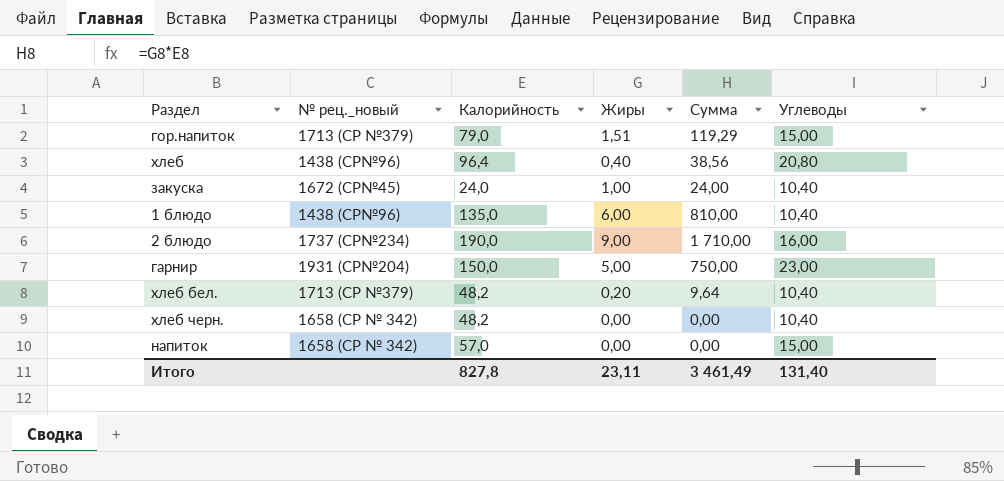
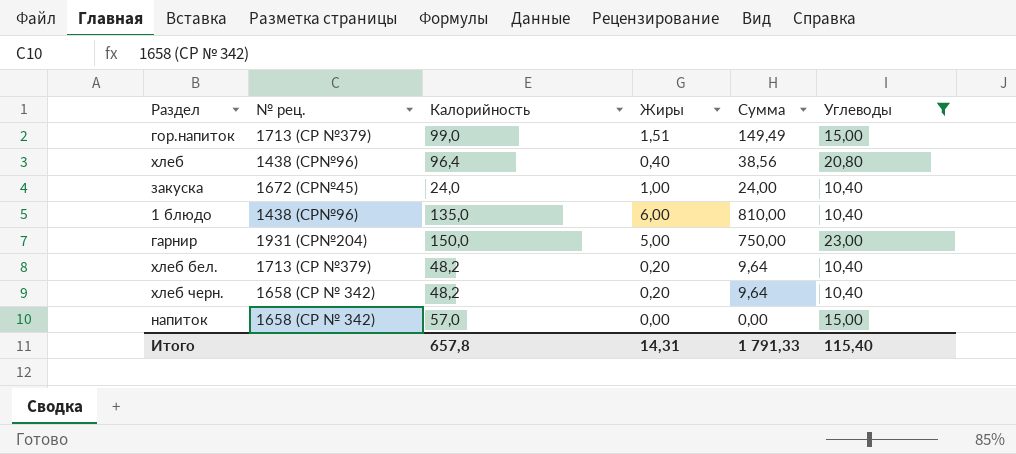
filter: none -> Углеводы != 16,00
column name: № рец._новый -> № рец.
гор.напиток | Калорийность: 79,0 -> 99,0
гор.напиток | Сумма: 119,29 -> 149,49
хлеб черн. | Жиры: 0,00 -> 0,20
хлеб черн. | Сумма: 0,00 -> 9,64
Итого | Калорийность: 827,8 -> 657,8
Итого | Жиры: 23,11 -> 14,31
Итого | Сумма: 3 461,49 -> 1 791,33
Итого | Углеводы: 131,40 -> 115,40

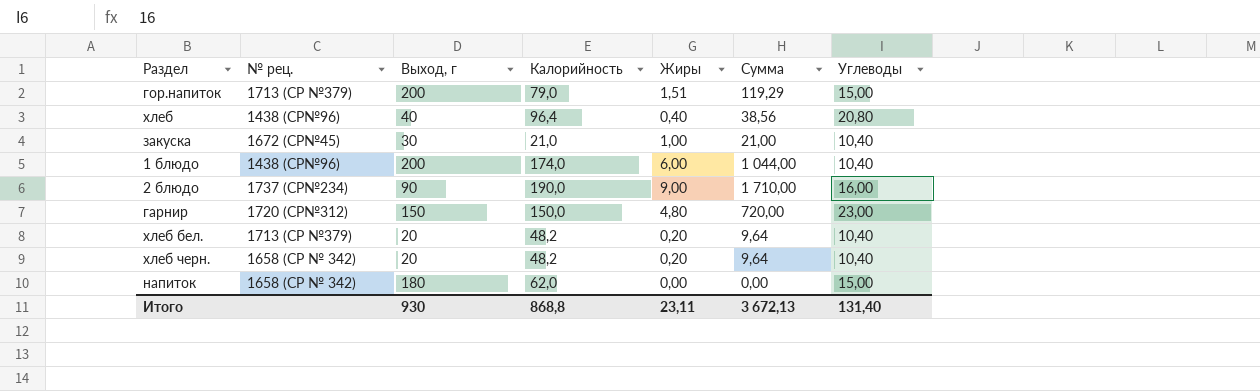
filter: Углеводы != 16,00 -> none
column Выход, г | position: none -> 3
гор.напиток | Калорийность: 99,0 -> 79,0
гор.напиток | Сумма: 149,49 -> 119,29
закуска | Калорийность: 24,0 -> 21,0
закуска | Сумма: 24,00 -> 21,00
1 блюдо | Калорийность: 135,0 -> 174,0
1 блюдо | Сумма: 810,00 -> 1 044,00
гарнир | № рец.: 1931 (СР№204) -> 1720 (СР№312)
гарнир | Жиры: 5,00 -> 4,80
гарнир | Сумма: 750,00 -> 720,00
напиток | Калорийность: 57,0 -> 62,0
Итого | Калорийность: 657,8 -> 868,8
Итого | Жиры: 14,31 -> 23,11
Итого | Сумма: 1 791,33 -> 3 672,13
Итого | Углеводы: 115,40 -> 131,40

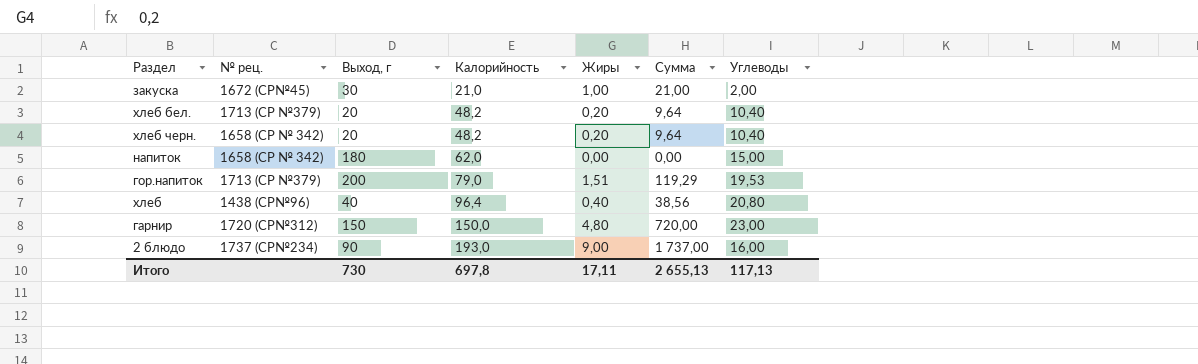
row order: none -> Калорийность ascending
row 1 блюдо: 1438 (СР№96) | 200 | 174,0 | 6,00 | 1 044,00 | 10,40 -> none
закуска | Углеводы: 10,40 -> 2,00
гор.напиток | Углеводы: 15,00 -> 19,53
2 блюдо | Калорийность: 190,0 -> 193,0
2 блюдо | Сумма: 1 710,00 -> 1 737,00
Итого | Выход, г: 930 -> 730
Итого | Калорийность: 868,8 -> 697,8
Итого | Жиры: 23,11 -> 17,11
Итого | Сумма: 3 672,13 -> 2 655,13
Итого | Углеводы: 131,40 -> 117,13

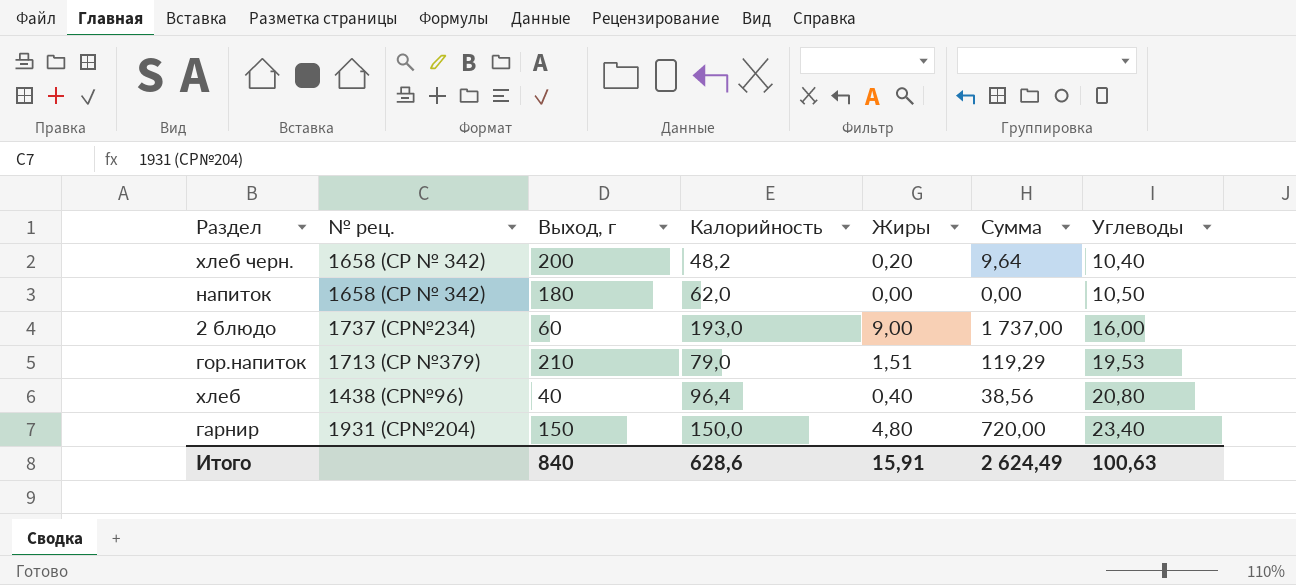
row order: Калорийность ascending -> Углеводы ascending
row закуска: 1672 (СР№45) | 30 | 21,0 | 1,00 | 21,00 | 2,00 -> none
row хлеб бел.: 1713 (СР №379) | 20 | 48,2 | 0,20 | 9,64 | 10,40 -> none
хлеб черн. | Выход, г: 20 -> 200
напиток | Углеводы: 15,00 -> 10,50
2 блюдо | Выход, г: 90 -> 60
гор.напиток | Выход, г: 200 -> 210
гарнир | № рец.: 1720 (СР№312) -> 1931 (СР№204)
гарнир | Углеводы: 23,00 -> 23,40
Итого | Выход, г: 730 -> 840
Итого | Калорийность: 697,8 -> 628,6
Итого | Жиры: 17,11 -> 15,91
Итого | Сумма: 2 655,13 -> 2 624,49
Итого | Углеводы: 117,13 -> 100,63

